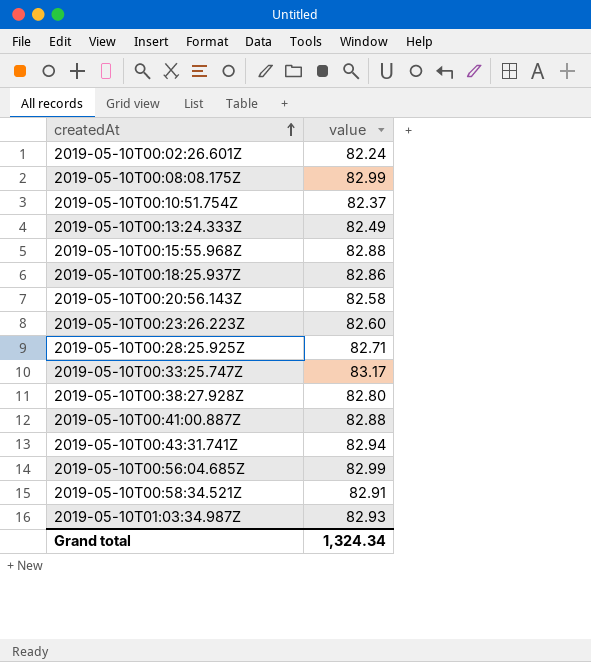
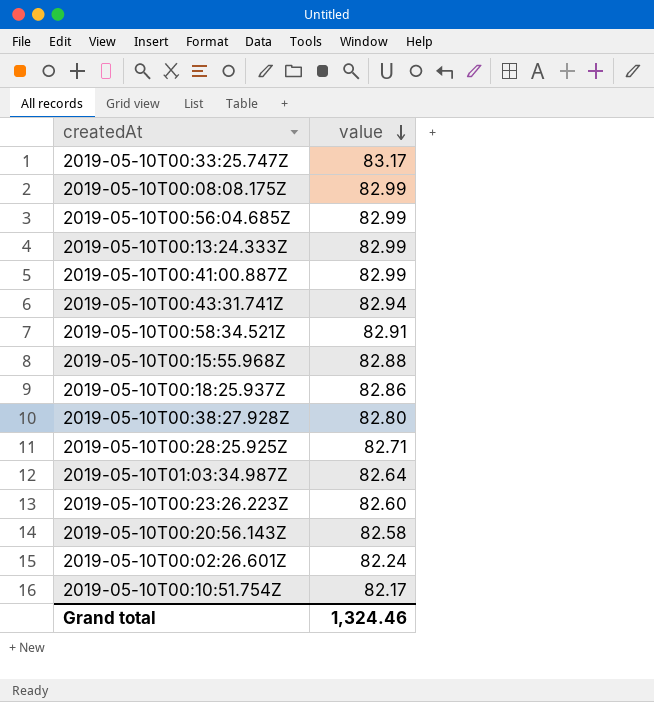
row order: createdAt ascending -> value descending
2019-05-10T00:13:24.333Z | value: 82.49 -> 82.99
2019-05-10T00:41:00.887Z | value: 82.88 -> 82.99
2019-05-10T01:03:34.987Z | value: 82.93 -> 82.64
2019-05-10T00:10:51.754Z | value: 82.37 -> 82.17
Grand total | value: 1,324.34 -> 1,324.46

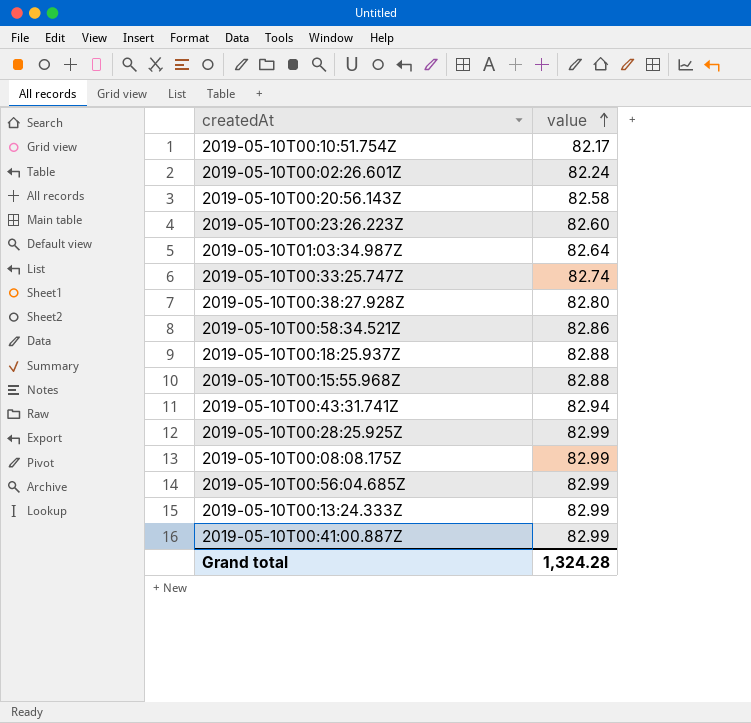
row order: value descending -> value ascending
2019-05-10T00:33:25.747Z | value: 83.17 -> 82.74
2019-05-10T00:58:34.521Z | value: 82.91 -> 82.86
2019-05-10T00:18:25.937Z | value: 82.86 -> 82.88
2019-05-10T00:28:25.925Z | value: 82.71 -> 82.99
Grand total | value: 1,324.46 -> 1,324.28

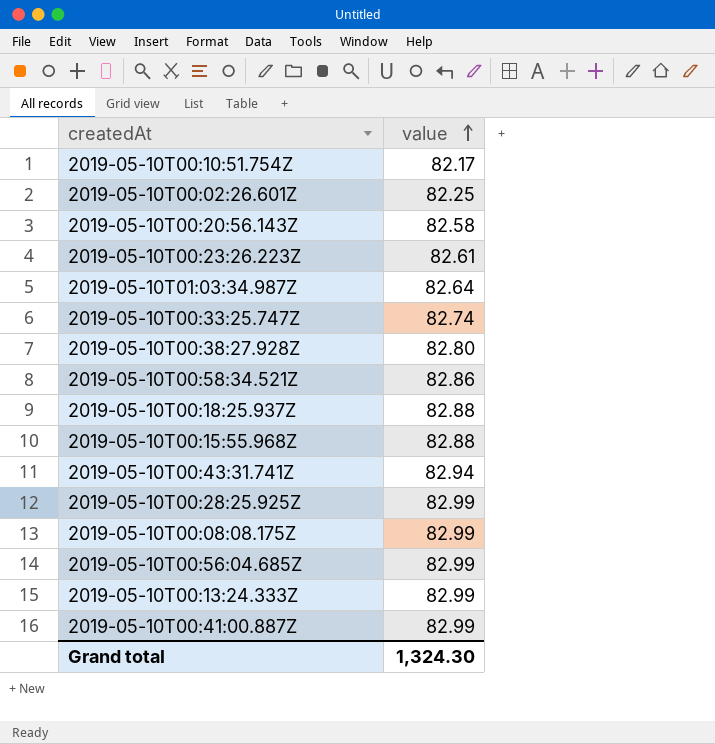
2019-05-10T00:02:26.601Z | value: 82.24 -> 82.25
2019-05-10T00:23:26.223Z | value: 82.60 -> 82.61
Grand total | value: 1,324.28 -> 1,324.30

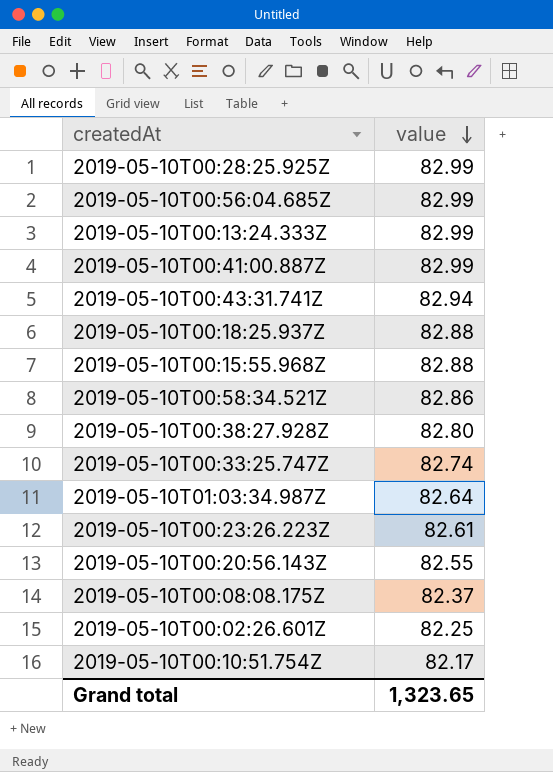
row order: value ascending -> value descending
2019-05-10T00:20:56.143Z | value: 82.58 -> 82.55
2019-05-10T00:08:08.175Z | value: 82.99 -> 82.37
Grand total | value: 1,324.30 -> 1,323.65

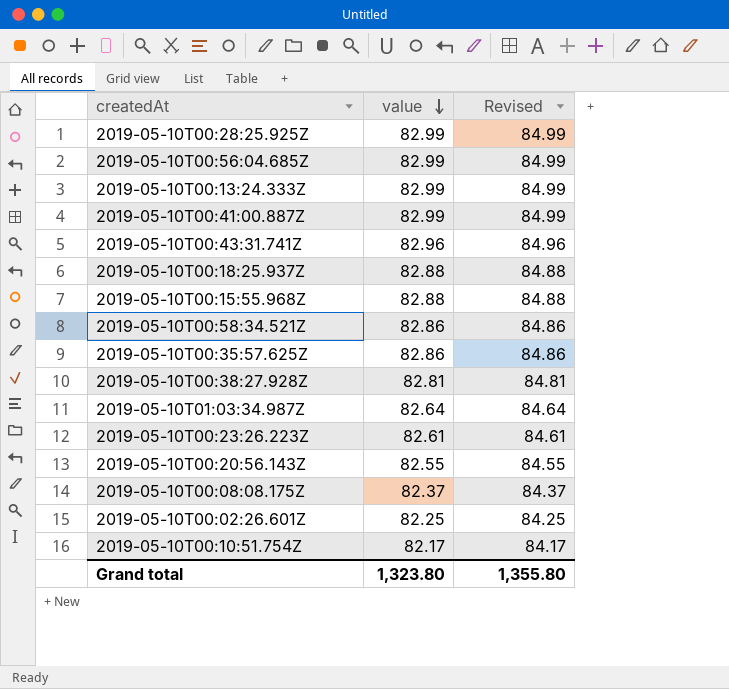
column Revised | formula: none -> [value] + 2
row 2019-05-10T00:33:25.747Z: 82.74 -> none
2019-05-10T00:43:31.741Z | value: 82.94 -> 82.96
row 2019-05-10T00:35:57.625Z: none -> 82.86 | 84.86
2019-05-10T00:38:27.928Z | value: 82.80 -> 82.81
Grand total | value: 1,323.65 -> 1,323.80

